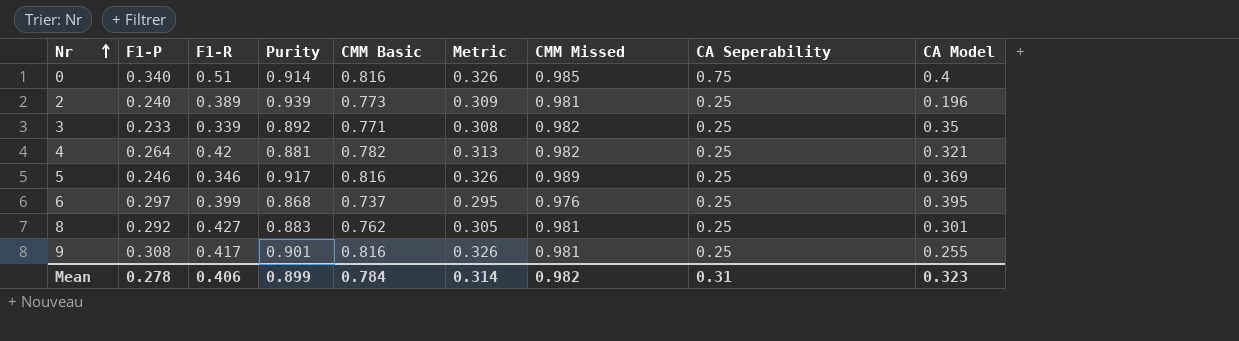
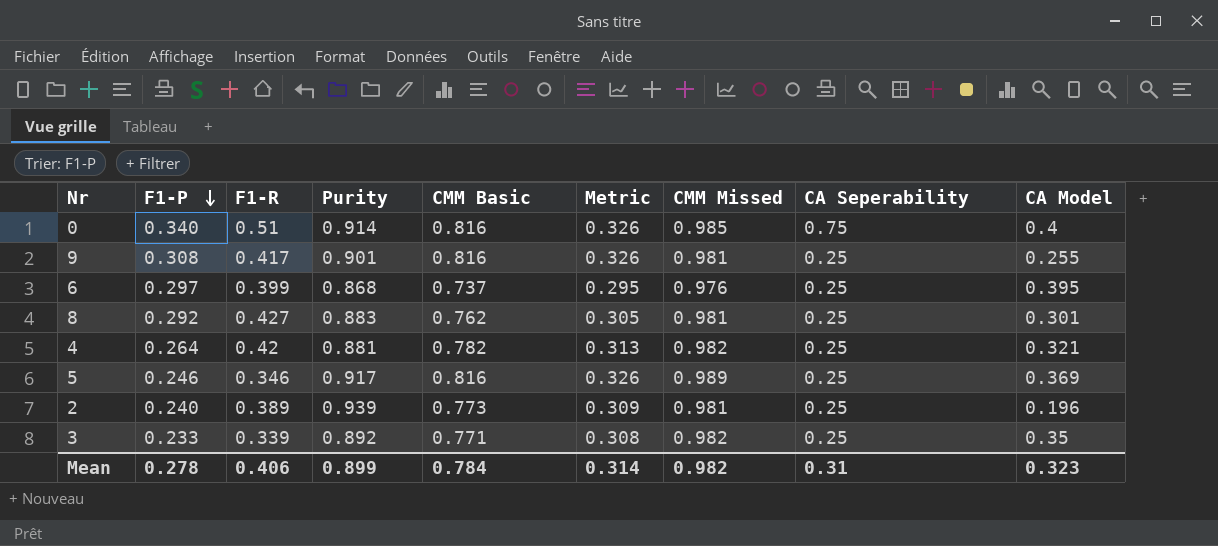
row order: Nr ascending -> F1-P descending

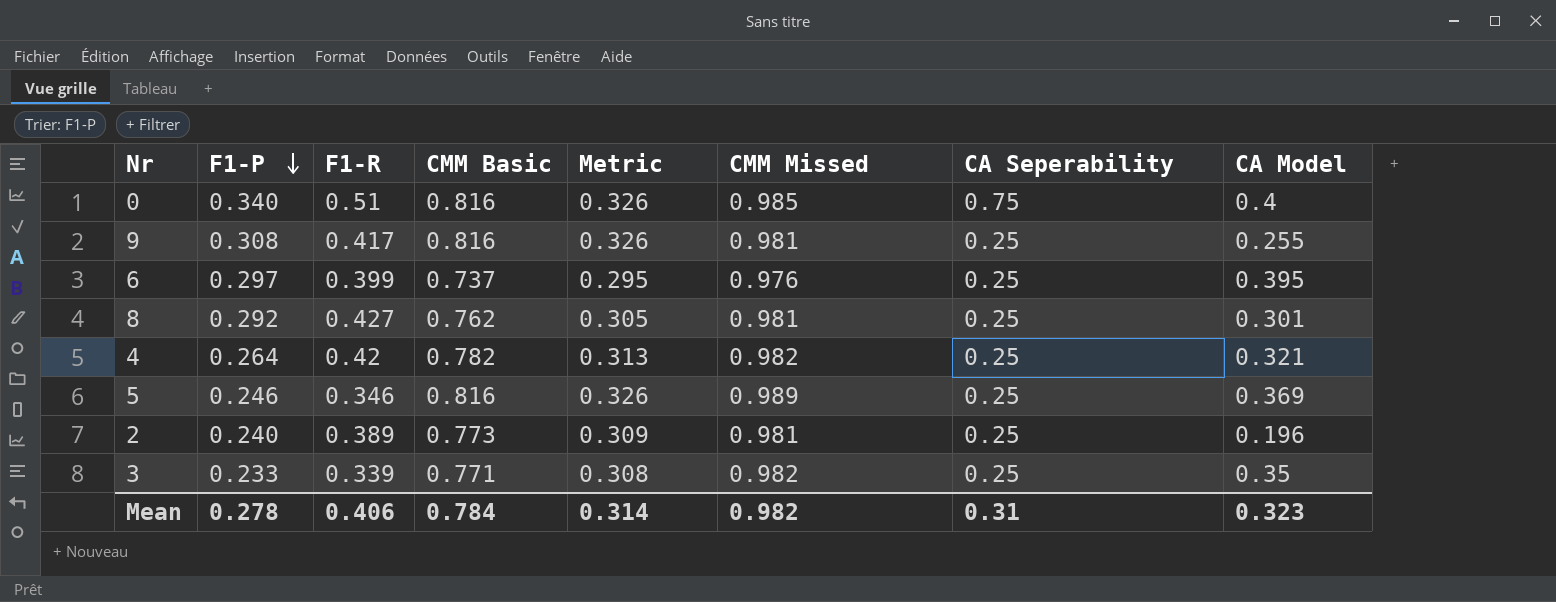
column Purity | position: 4 -> none

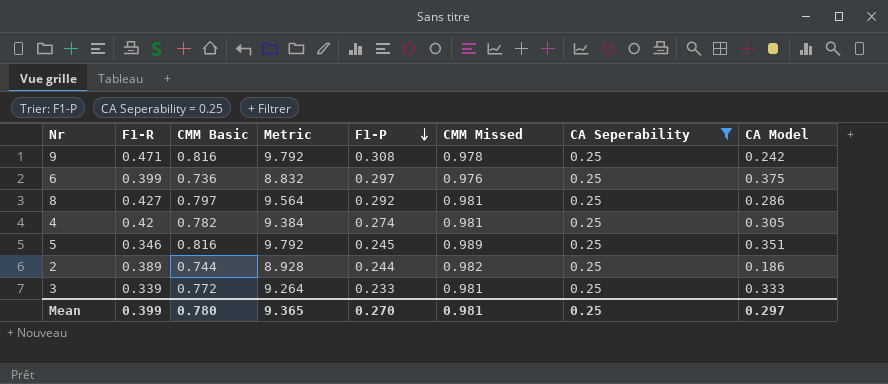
filter: none -> CA Seperability = 0.25
column Metric | formula: [CMM Basic] * 0.4 -> [CMM Basic] * 12
column F1-P | position: 2 -> 5
9 | F1-R: 0.417 -> 0.471
9 | CMM Missed: 0.981 -> 0.978
9 | CA Model: 0.255 -> 0.242
6 | CMM Basic: 0.737 -> 0.736
6 | CA Model: 0.395 -> 0.375
8 | CMM Basic: 0.762 -> 0.797
8 | CA Model: 0.301 -> 0.286
4 | F1-P: 0.264 -> 0.274
4 | CMM Missed: 0.982 -> 0.981
4 | CA Model: 0.321 -> 0.305
5 | F1-P: 0.246 -> 0.245
5 | CA Model: 0.369 -> 0.351
2 | CMM Basic: 0.773 -> 0.744
2 | F1-P: 0.240 -> 0.244
2 | CMM Missed: 0.981 -> 0.982
2 | CA Model: 0.196 -> 0.186
3 | CMM Basic: 0.771 -> 0.772
3 | CMM Missed: 0.982 -> 0.981
3 | CA Model: 0.35 -> 0.333
Mean | F1-R: 0.406 -> 0.399
Mean | CMM Basic: 0.784 -> 0.780
Mean | Metric: 0.314 -> 9.365
Mean | F1-P: 0.278 -> 0.270
Mean | CMM Missed: 0.982 -> 0.981
Mean | CA Seperability: 0.31 -> 0.25
Mean | CA Model: 0.323 -> 0.297

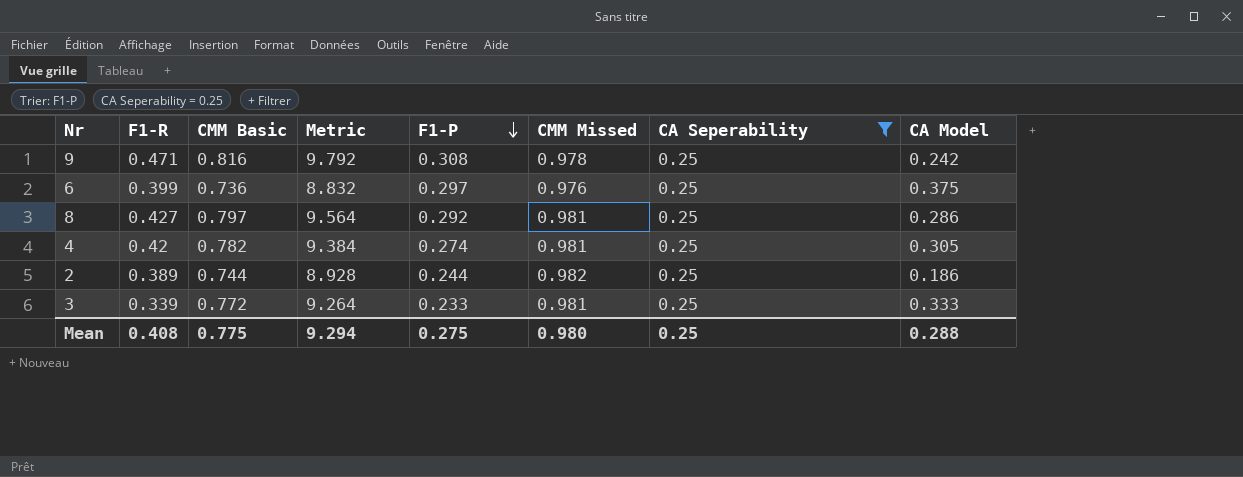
row 5: 0.346 | 0.816 | 9.792 | 0.245 | 0.989 | 0.25 | 0.351 -> none
Mean | F1-R: 0.399 -> 0.408
Mean | CMM Basic: 0.780 -> 0.775
Mean | Metric: 9.365 -> 9.294
Mean | F1-P: 0.270 -> 0.275
Mean | CMM Missed: 0.981 -> 0.980
Mean | CA Model: 0.297 -> 0.288

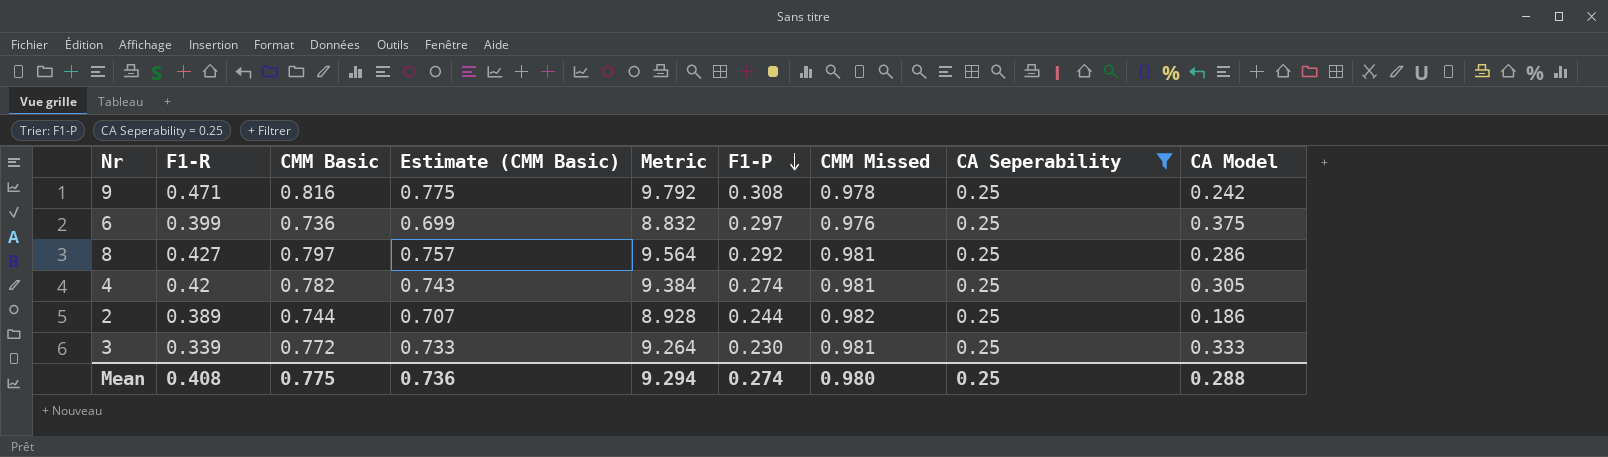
column Estimate (CMM Basic) | formula: none -> [CMM Basic] * 0.95
3 | F1-P: 0.233 -> 0.230
Mean | F1-P: 0.275 -> 0.274

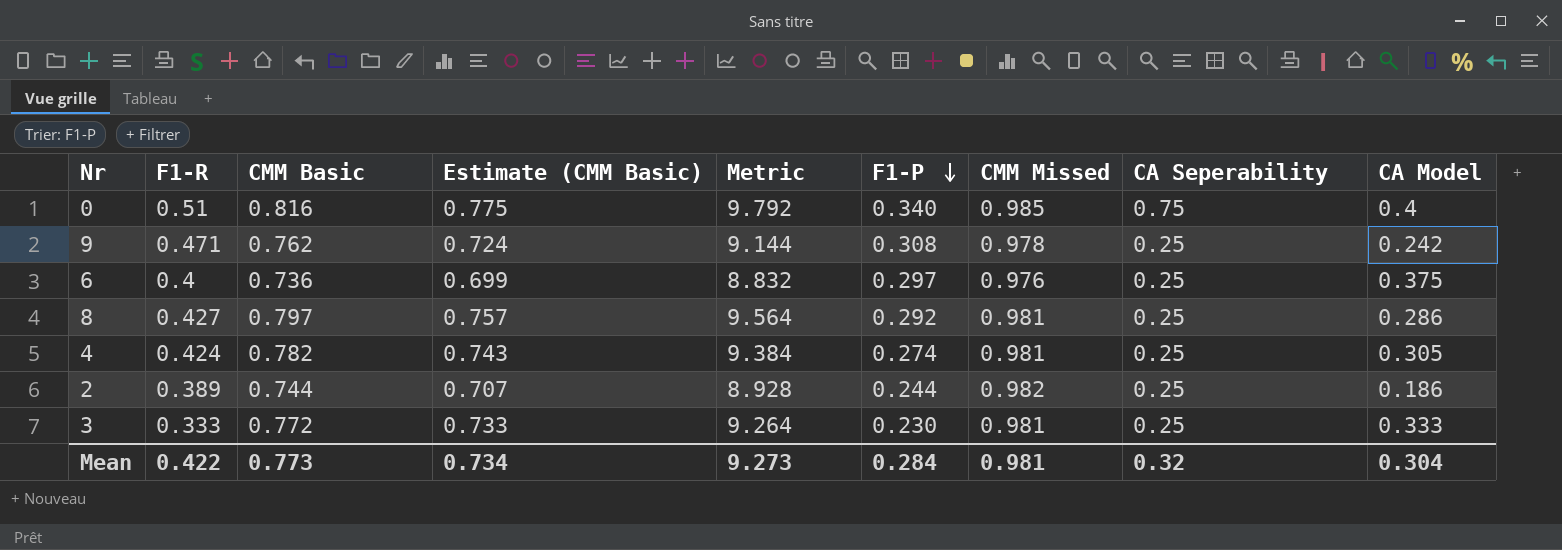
filter: CA Seperability = 0.25 -> none
9 | CMM Basic: 0.816 -> 0.762
9 | Estimate (CMM Basic): 0.775 -> 0.724
9 | Metric: 9.792 -> 9.144
6 | F1-R: 0.399 -> 0.4
4 | F1-R: 0.42 -> 0.424
3 | F1-R: 0.339 -> 0.333
Mean | F1-R: 0.408 -> 0.422
Mean | CMM Basic: 0.775 -> 0.773
Mean | Estimate (CMM Basic): 0.736 -> 0.734
Mean | Metric: 9.294 -> 9.273
Mean | F1-P: 0.274 -> 0.284
Mean | CMM Missed: 0.980 -> 0.981
Mean | CA Seperability: 0.25 -> 0.32
Mean | CA Model: 0.288 -> 0.304

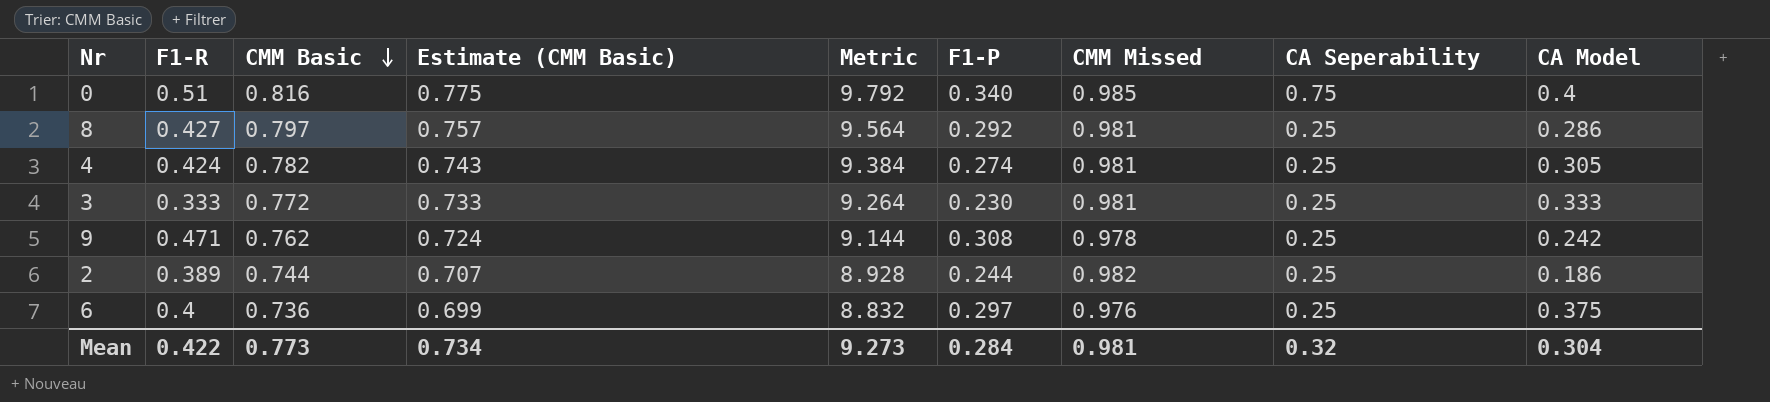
row order: F1-P descending -> CMM Basic descending

